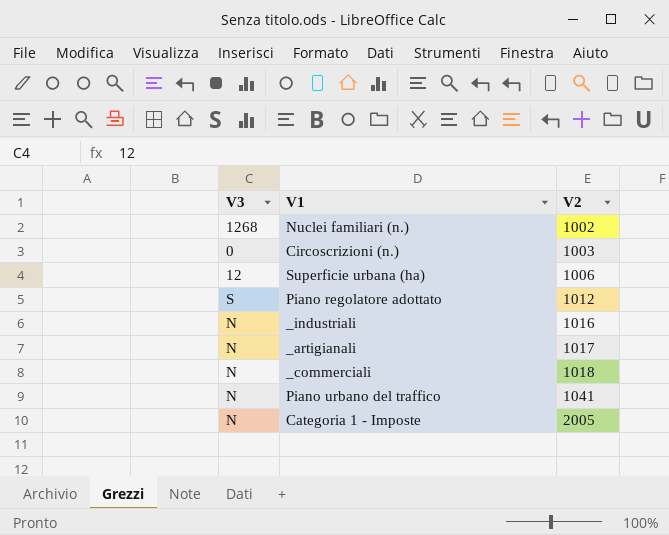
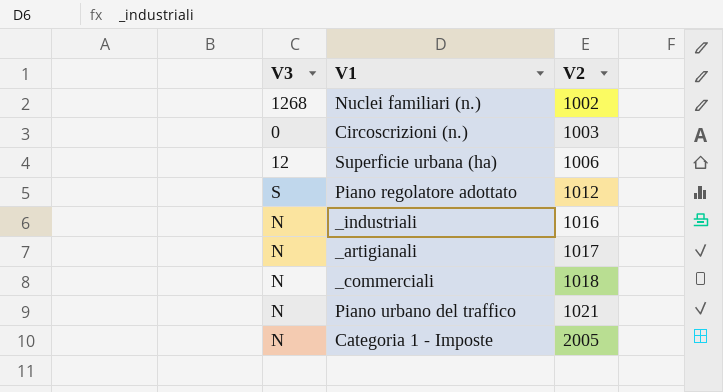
Piano urbano del traffico | V2: 1041 -> 1021

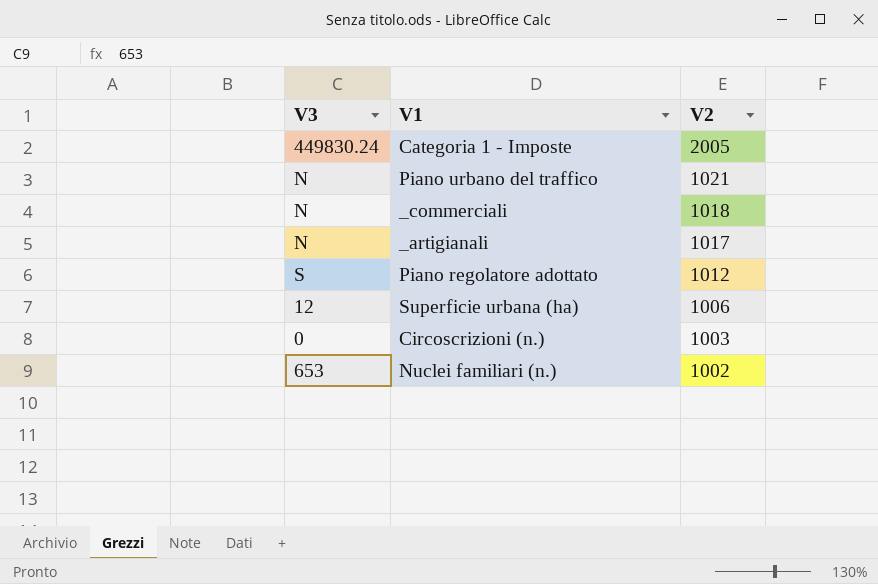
row order: V2 ascending -> V2 descending
row _industriali: N | 1016 -> none
Categoria 1 - Imposte | V3: N -> 449830.24
Nuclei familiari (n.) | V3: 1268 -> 653

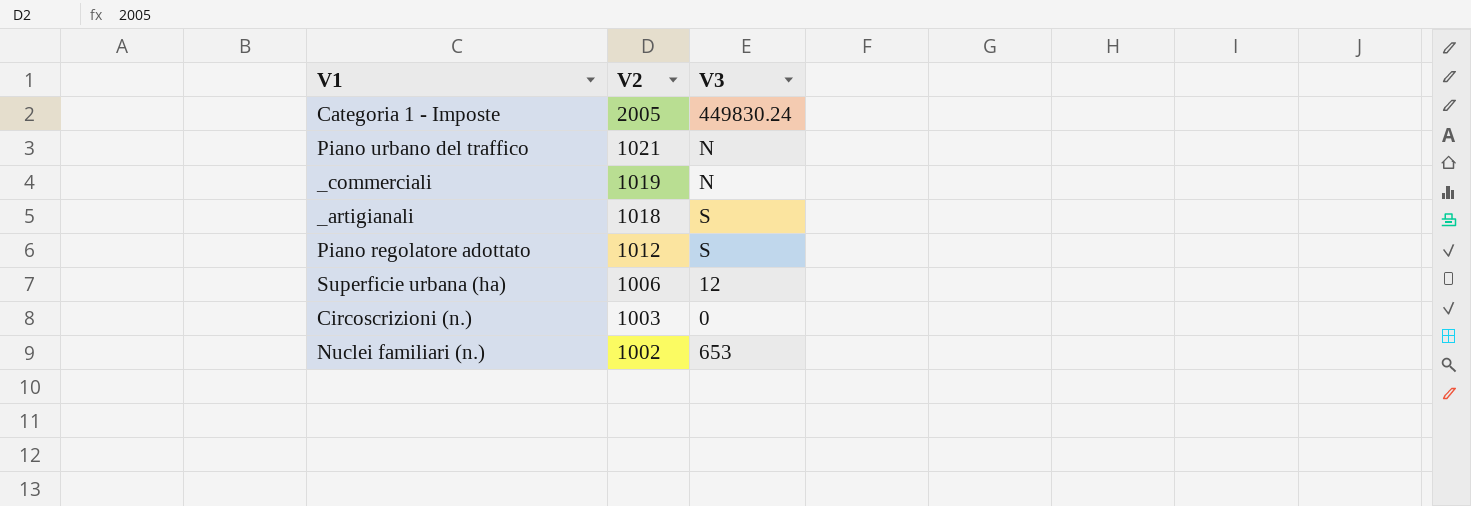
column V3 | position: 1 -> 3
_commerciali | V2: 1018 -> 1019
_artigianali | V2: 1017 -> 1018
_artigianali | V3: N -> S

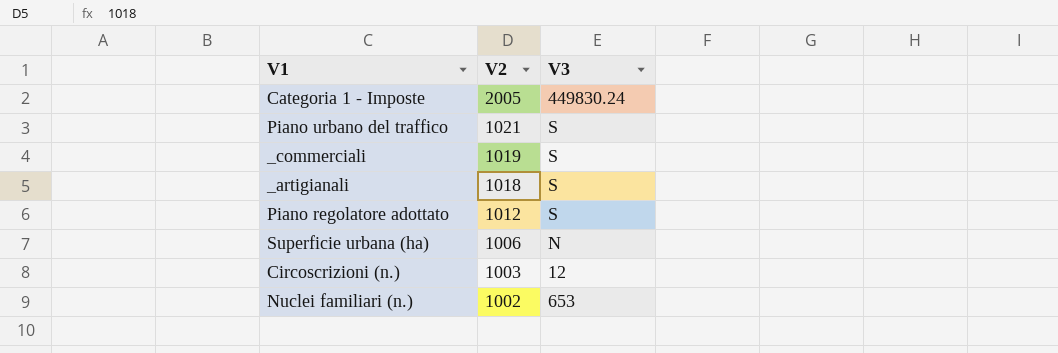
Piano urbano del traffico | V3: N -> S
_commerciali | V3: N -> S
Superficie urbana (ha) | V3: 12 -> N
Circoscrizioni (n.) | V3: 0 -> 12

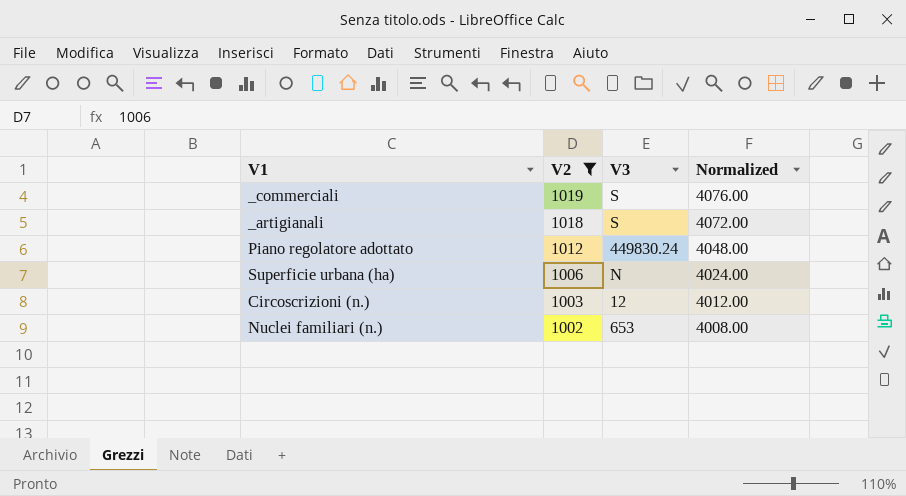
filter: none -> V2 <= 1019
column Normalized | formula: none -> [V2] * 4
Piano regolatore adottato | V3: S -> 449830.24

